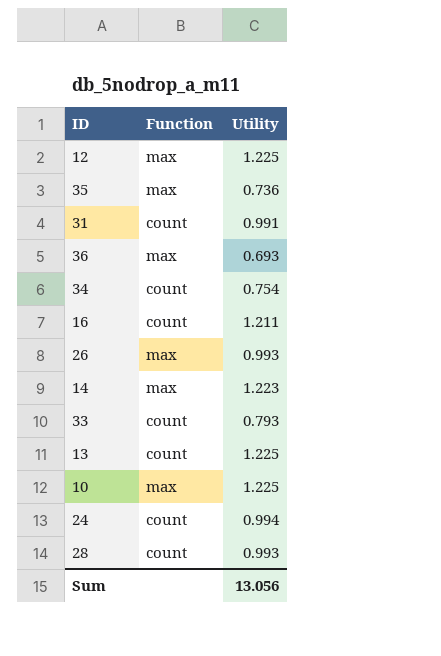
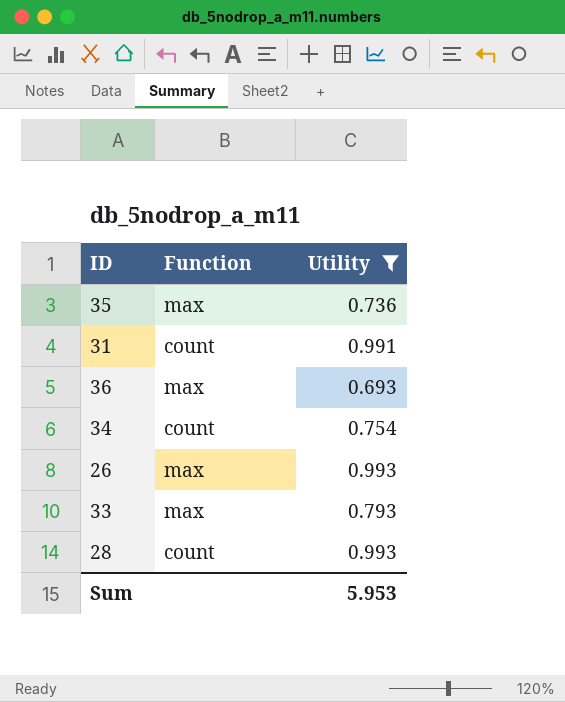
filter: none -> Utility <= 0.993
33 | Function: count -> max
Sum | Utility: 13.056 -> 5.953

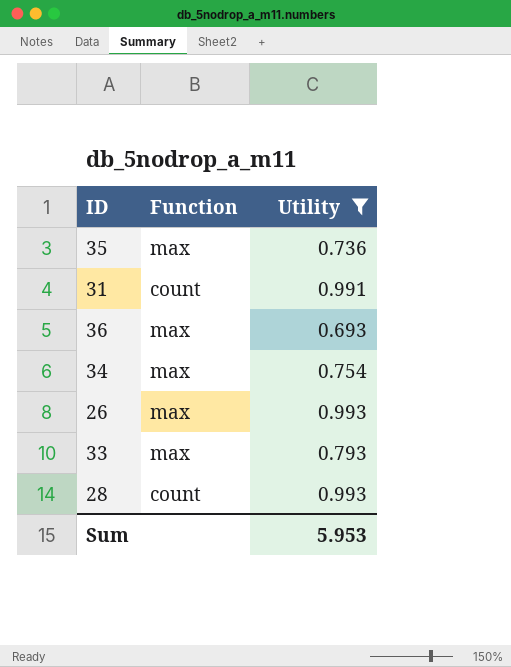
34 | Function: count -> max

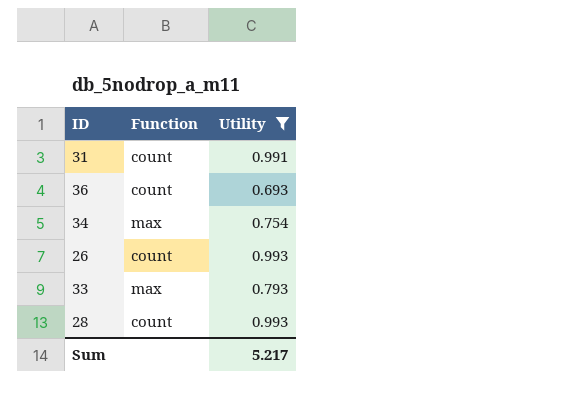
row 35: max | 0.736 -> none
36 | Function: max -> count
26 | Function: max -> count
Sum | Utility: 5.953 -> 5.217

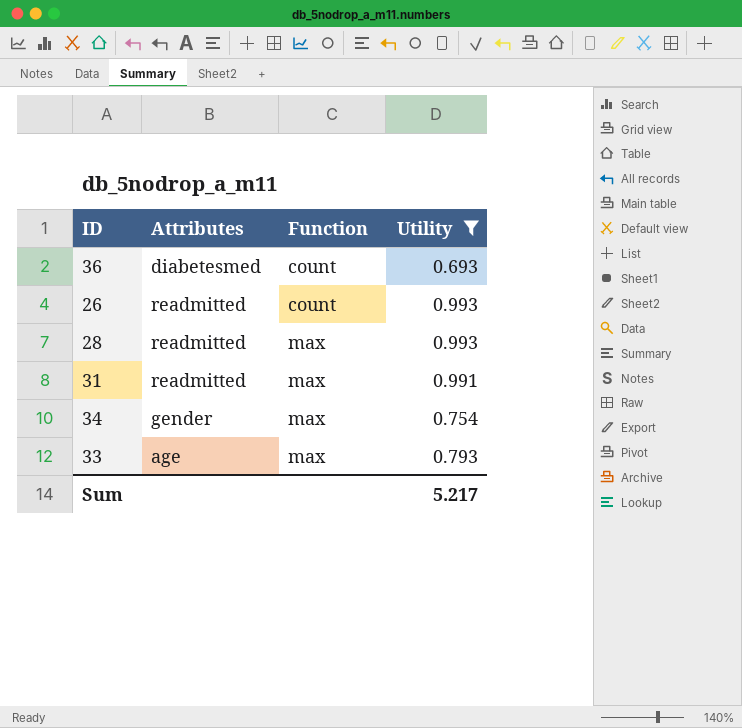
row order: none -> Function ascending
column Attributes | position: none -> 2
28 | Function: count -> max
31 | Function: count -> max

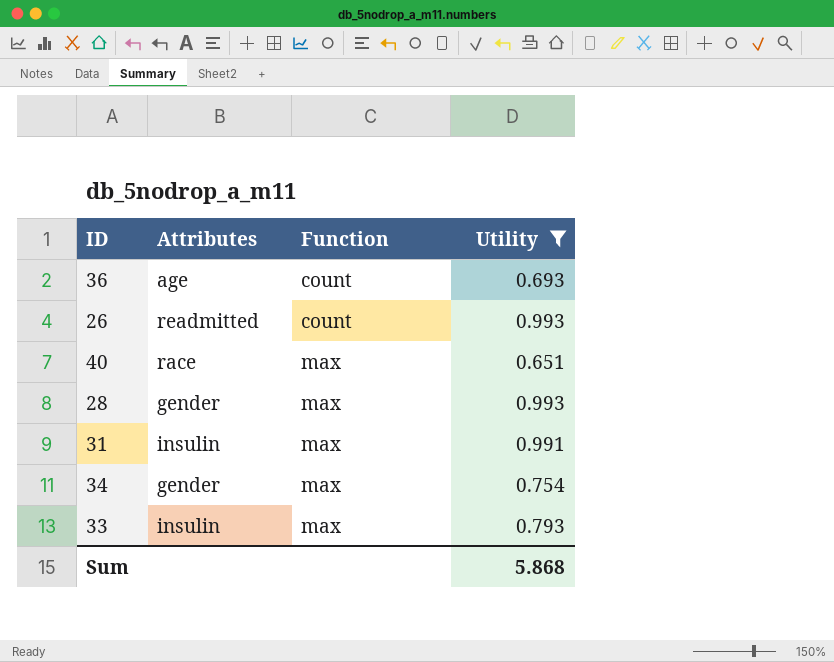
36 | Attributes: diabetesmed -> age
row 40: none -> race | max | 0.651
28 | Attributes: readmitted -> gender
31 | Attributes: readmitted -> insulin
33 | Attributes: age -> insulin
Sum | Utility: 5.217 -> 5.868

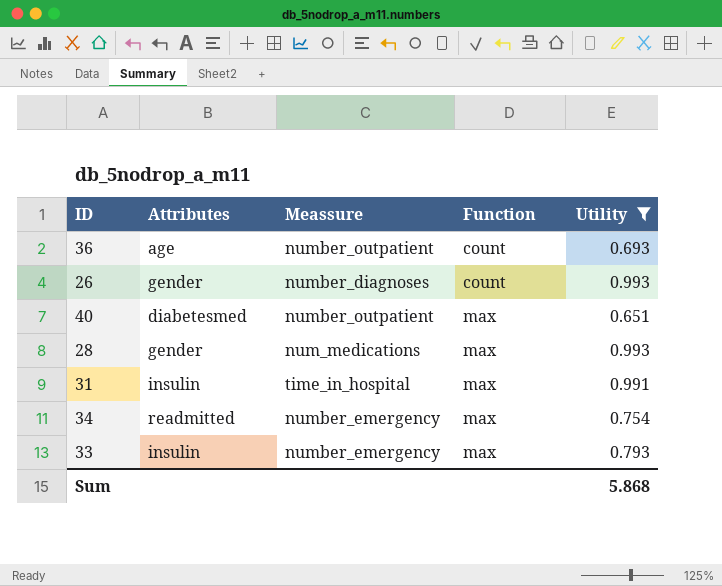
column Meassure | position: none -> 3
26 | Attributes: readmitted -> gender
40 | Attributes: race -> diabetesmed
34 | Attributes: gender -> readmitted

